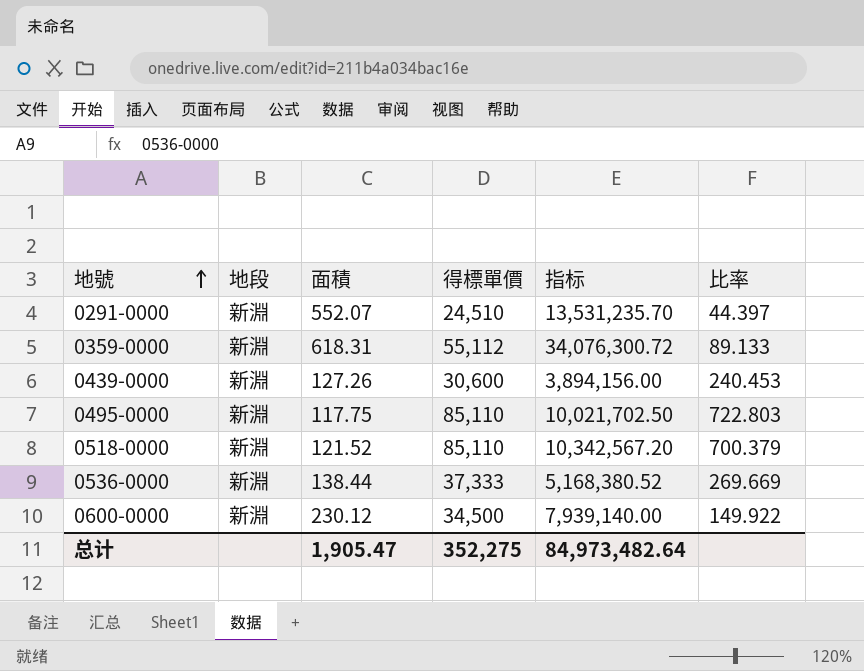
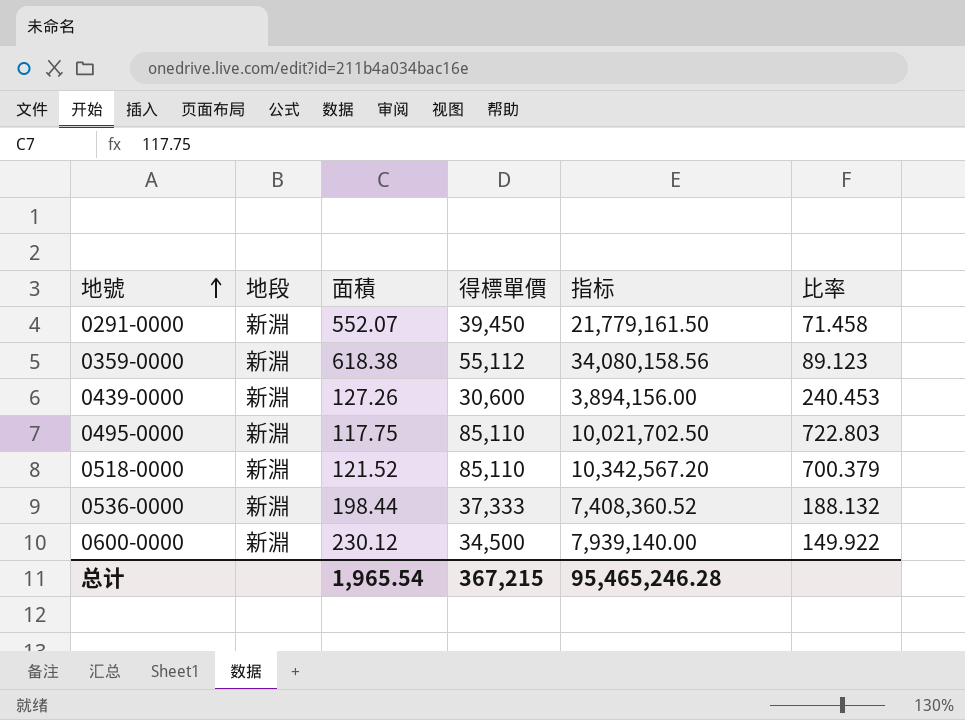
0291-0000 | 得標單價: 24,510 -> 39,450
0291-0000 | 指标: 13,531,235.70 -> 21,779,161.50
0291-0000 | 比率: 44.397 -> 71.458
0359-0000 | 面積: 618.31 -> 618.38
0359-0000 | 指标: 34,076,300.72 -> 34,080,158.56
0359-0000 | 比率: 89.133 -> 89.123
0536-0000 | 面積: 138.44 -> 198.44
0536-0000 | 指标: 5,168,380.52 -> 7,408,360.52
0536-0000 | 比率: 269.669 -> 188.132
总计 | 面積: 1,905.47 -> 1,965.54
总计 | 得標單價: 352,275 -> 367,215
总计 | 指标: 84,973,482.64 -> 95,465,246.28

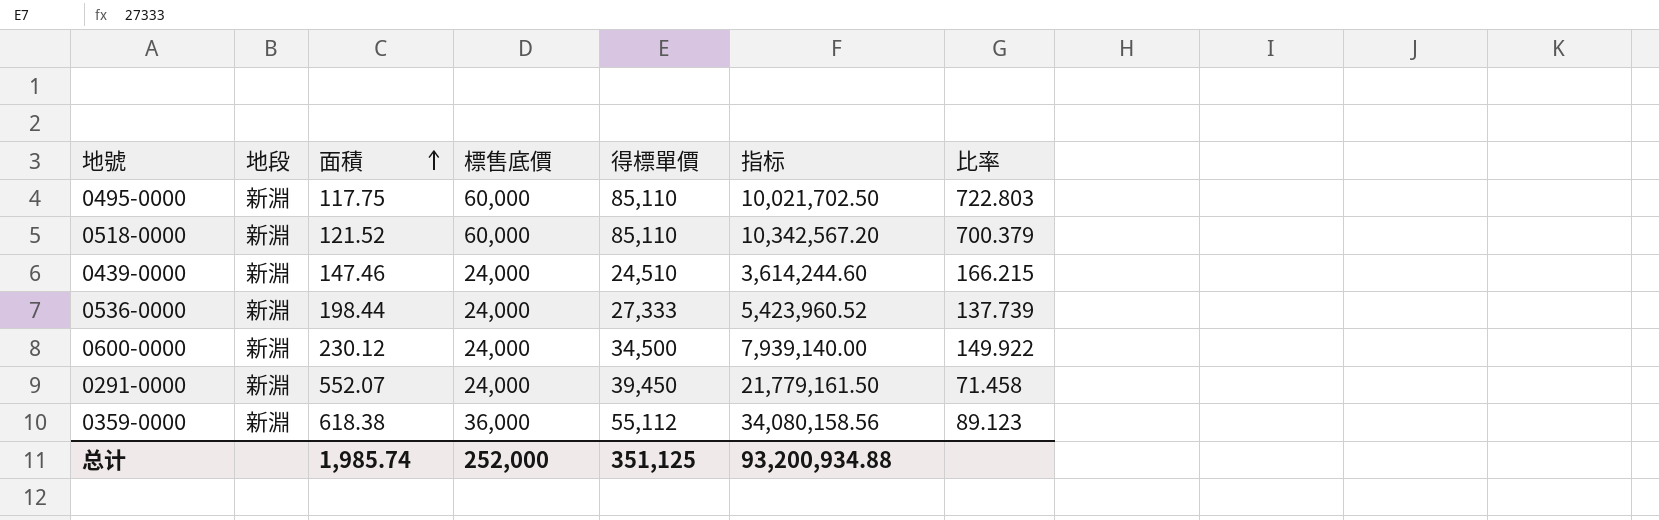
row order: 地號 ascending -> 面積 ascending
column 標售底價 | position: none -> 4
0439-0000 | 面積: 127.26 -> 147.46
0439-0000 | 得標單價: 30,600 -> 24,510
0439-0000 | 指标: 3,894,156.00 -> 3,614,244.60
0439-0000 | 比率: 240.453 -> 166.215
0536-0000 | 得標單價: 37,333 -> 27,333
0536-0000 | 指标: 7,408,360.52 -> 5,423,960.52
0536-0000 | 比率: 188.132 -> 137.739
总计 | 面積: 1,965.54 -> 1,985.74
总计 | 得標單價: 367,215 -> 351,125
总计 | 指标: 95,465,246.28 -> 93,200,934.88

